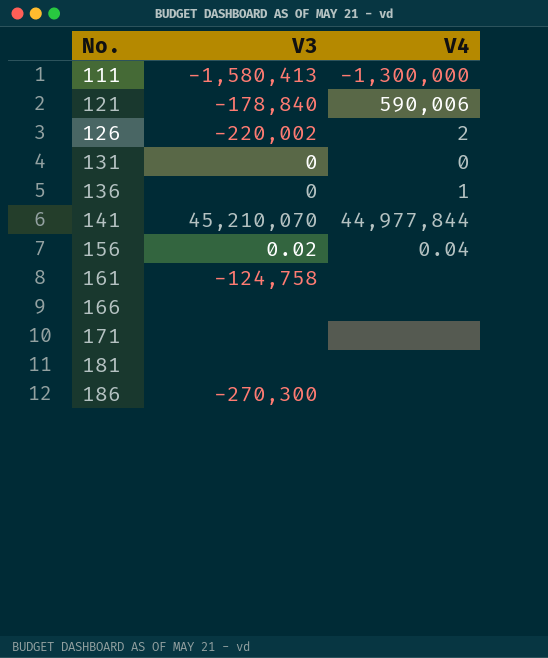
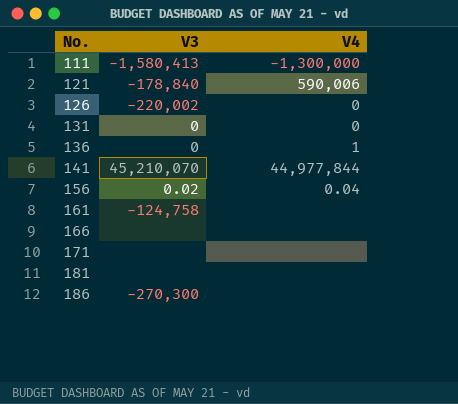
126 | V4: 2 -> 0

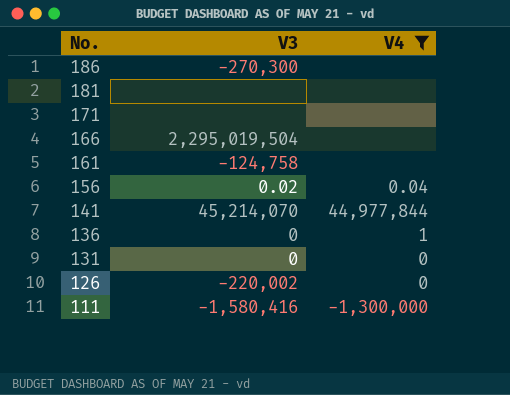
filter: none -> V4 != 590,006
row order: No. ascending -> No. descending
166 | V3: none -> 2,295,019,504
141 | V3: 45,210,070 -> 45,214,070
111 | V3: -1,580,413 -> -1,580,416

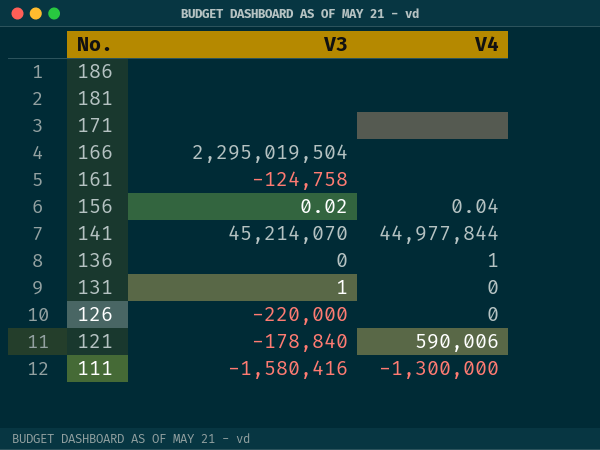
filter: V4 != 590,006 -> none
186 | V3: -270,300 -> none
131 | V3: 0 -> 1
126 | V3: -220,002 -> -220,000

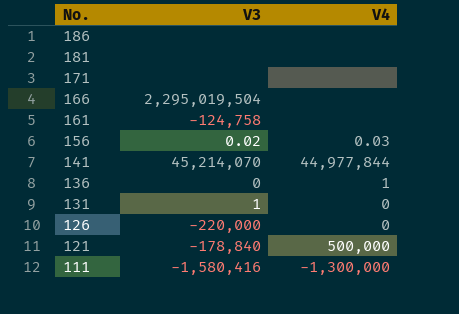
156 | V4: 0.04 -> 0.03
121 | V4: 590,006 -> 500,000

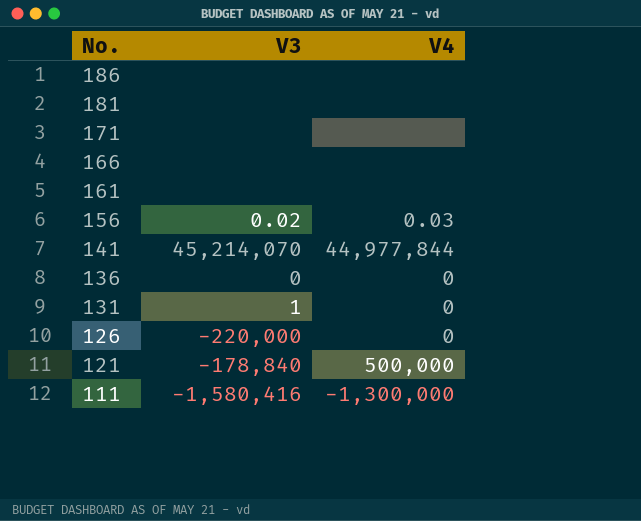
166 | V3: 2,295,019,504 -> none
161 | V3: -124,758 -> none
136 | V4: 1 -> 0

